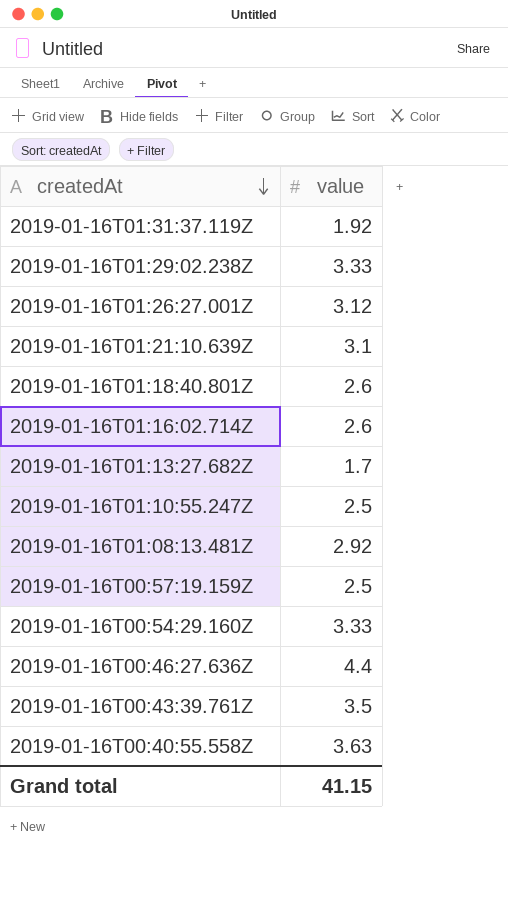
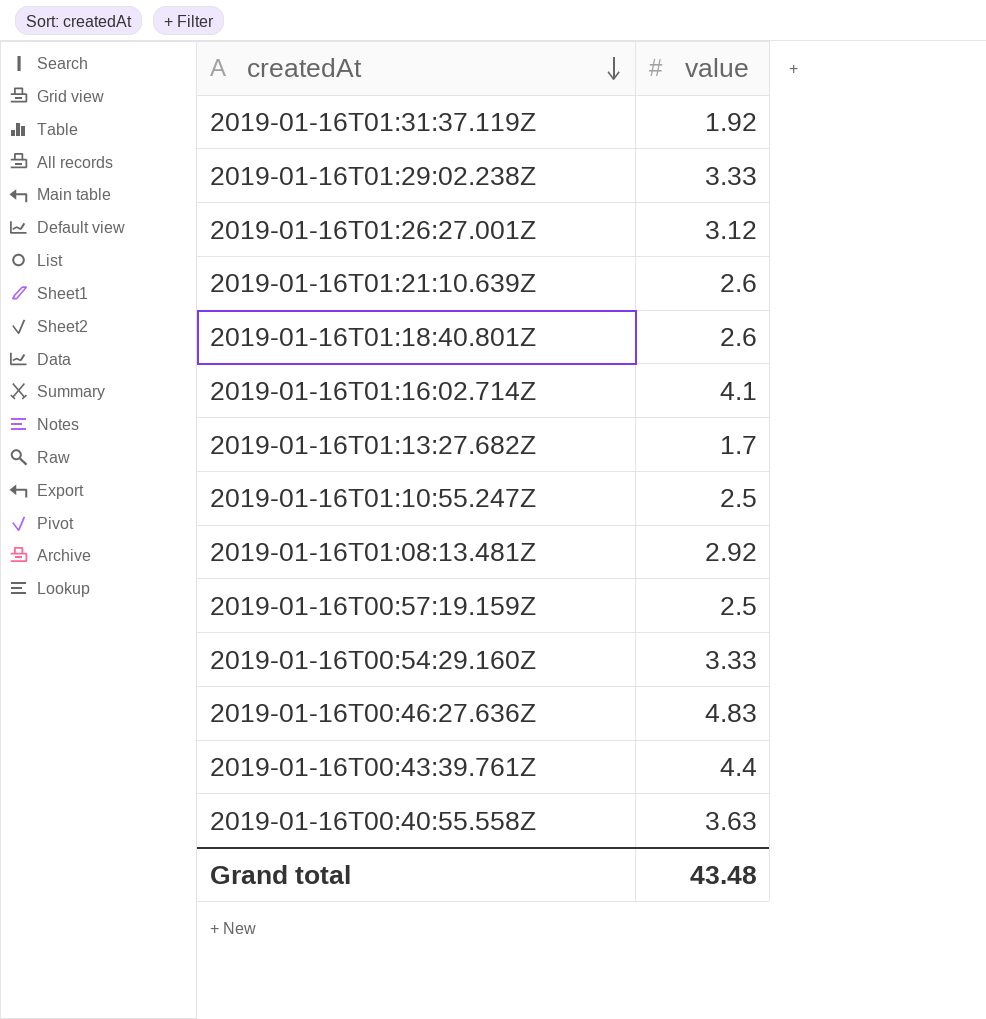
2019-01-16T01:21:10.639Z | value: 3.1 -> 2.6
2019-01-16T01:16:02.714Z | value: 2.6 -> 4.1
2019-01-16T00:46:27.636Z | value: 4.4 -> 4.83
2019-01-16T00:43:39.761Z | value: 3.5 -> 4.4
Grand total | value: 41.15 -> 43.48

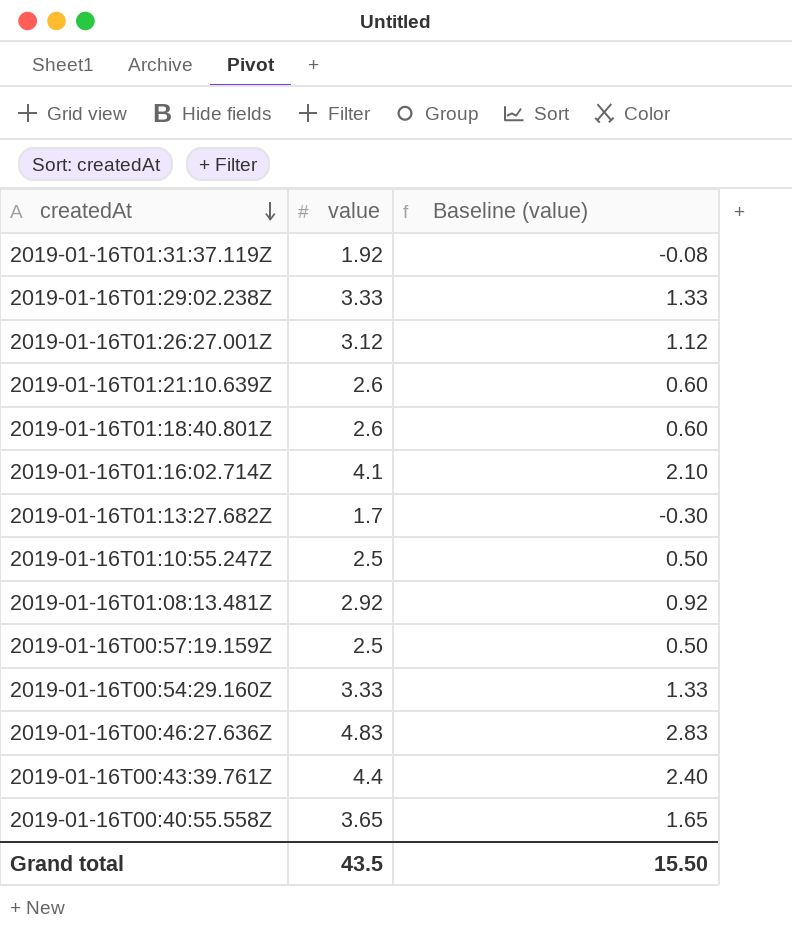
column Baseline (value) | formula: none -> [value] - 2
2019-01-16T00:40:55.558Z | value: 3.63 -> 3.65
Grand total | value: 43.48 -> 43.5

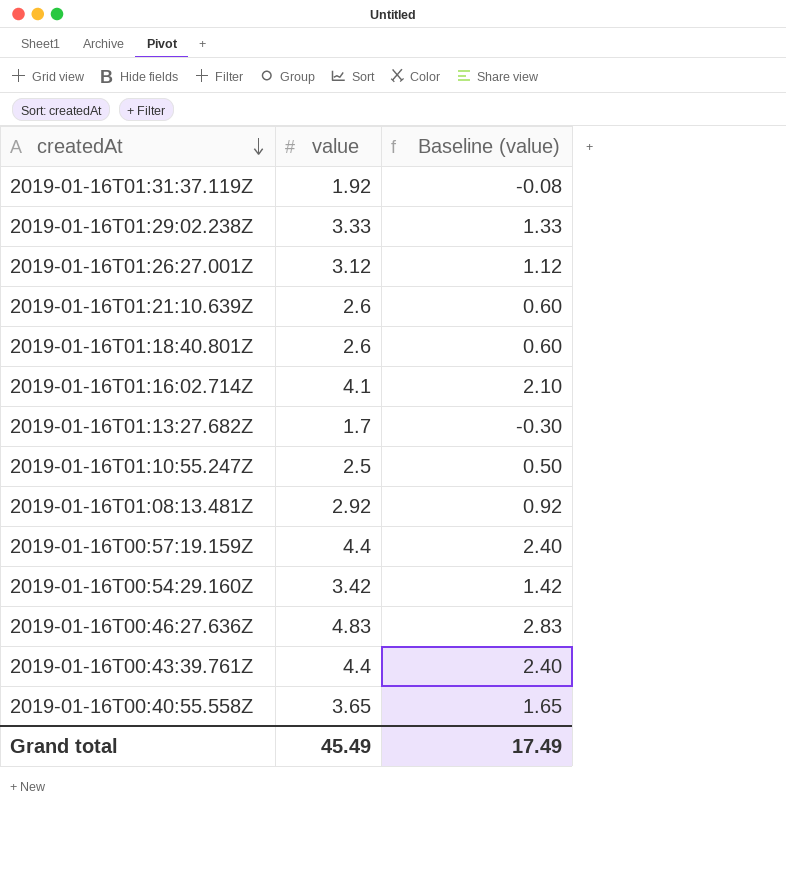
2019-01-16T00:57:19.159Z | value: 2.5 -> 4.4
2019-01-16T00:57:19.159Z | Baseline (value): 0.50 -> 2.40
2019-01-16T00:54:29.160Z | value: 3.33 -> 3.42
2019-01-16T00:54:29.160Z | Baseline (value): 1.33 -> 1.42
Grand total | value: 43.5 -> 45.49
Grand total | Baseline (value): 15.50 -> 17.49

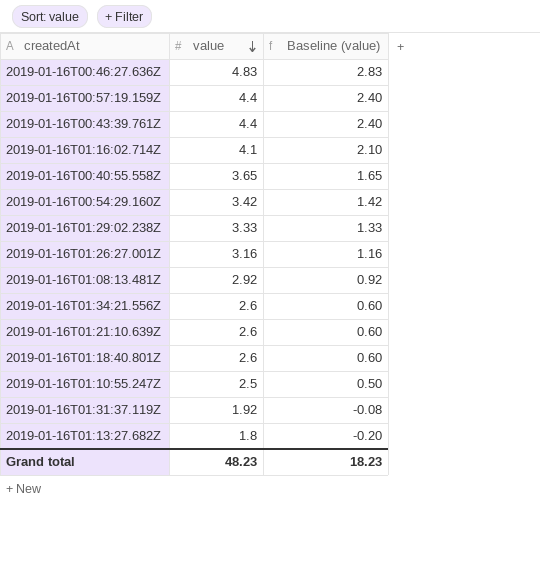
row order: createdAt descending -> value descending
2019-01-16T01:26:27.001Z | value: 3.12 -> 3.16
2019-01-16T01:26:27.001Z | Baseline (value): 1.12 -> 1.16
row 2019-01-16T01:34:21.556Z: none -> 2.6 | 0.60
2019-01-16T01:13:27.682Z | value: 1.7 -> 1.8
2019-01-16T01:13:27.682Z | Baseline (value): -0.30 -> -0.20
Grand total | value: 45.49 -> 48.23
Grand total | Baseline (value): 17.49 -> 18.23

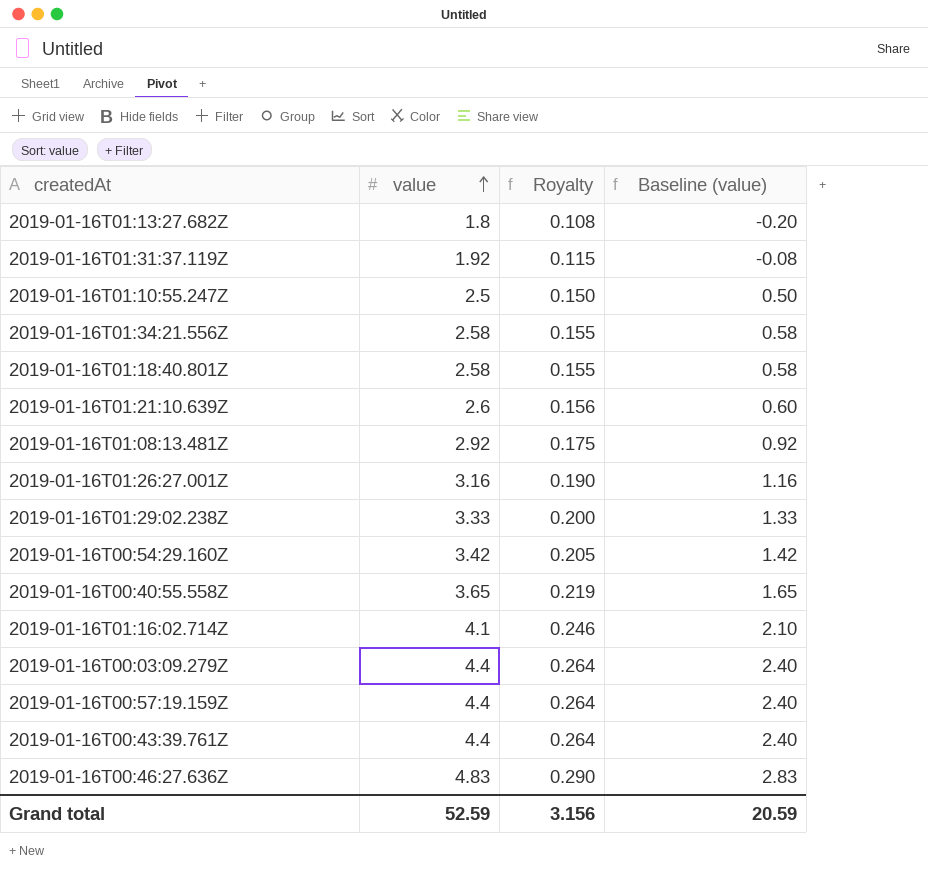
row order: value descending -> value ascending
column Royalty | formula: none -> [value] * 0.06
2019-01-16T01:34:21.556Z | value: 2.6 -> 2.58
2019-01-16T01:34:21.556Z | Baseline (value): 0.60 -> 0.58
2019-01-16T01:18:40.801Z | value: 2.6 -> 2.58
2019-01-16T01:18:40.801Z | Baseline (value): 0.60 -> 0.58
row 2019-01-16T00:03:09.279Z: none -> 4.4 | 0.264 | 2.40
Grand total | value: 48.23 -> 52.59
Grand total | Baseline (value): 18.23 -> 20.59

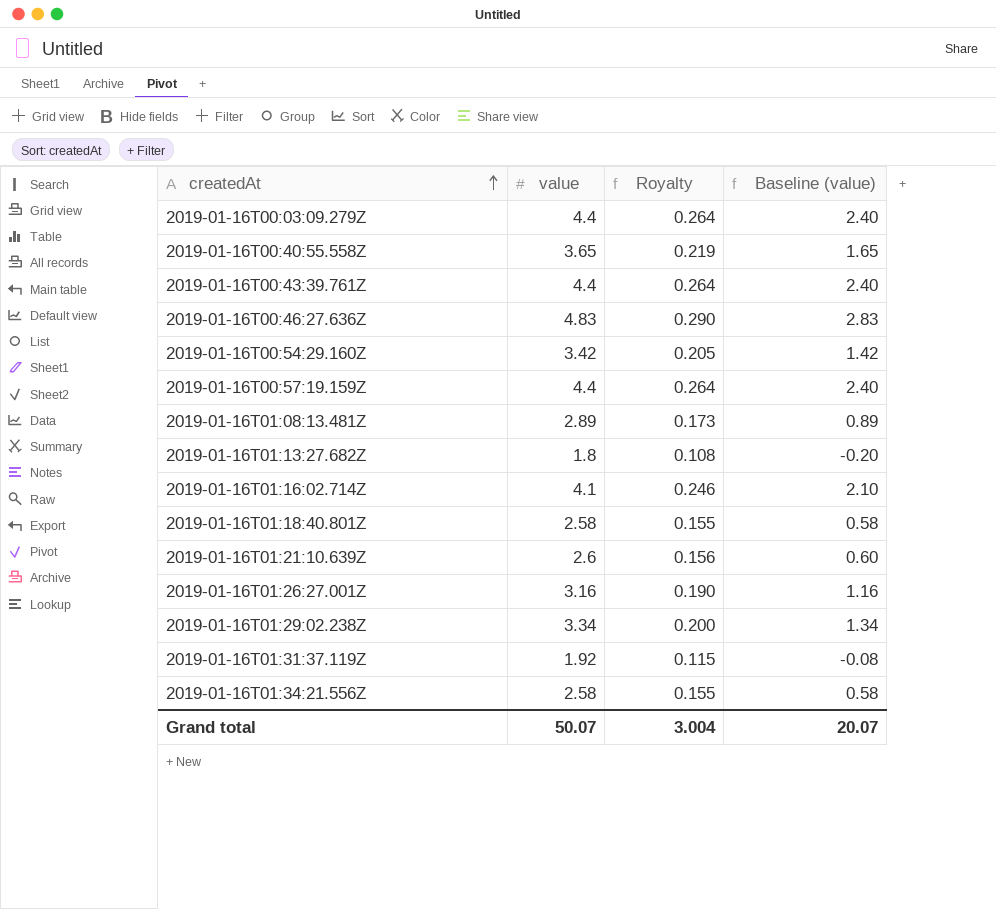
row order: value ascending -> createdAt ascending
row 2019-01-16T01:10:55.247Z: 2.5 | 0.150 | 0.50 -> none
2019-01-16T01:08:13.481Z | value: 2.92 -> 2.89
2019-01-16T01:08:13.481Z | Royalty: 0.175 -> 0.173
2019-01-16T01:08:13.481Z | Baseline (value): 0.92 -> 0.89
2019-01-16T01:29:02.238Z | value: 3.33 -> 3.34
2019-01-16T01:29:02.238Z | Baseline (value): 1.33 -> 1.34
Grand total | value: 52.59 -> 50.07
Grand total | Royalty: 3.156 -> 3.004
Grand total | Baseline (value): 20.59 -> 20.07

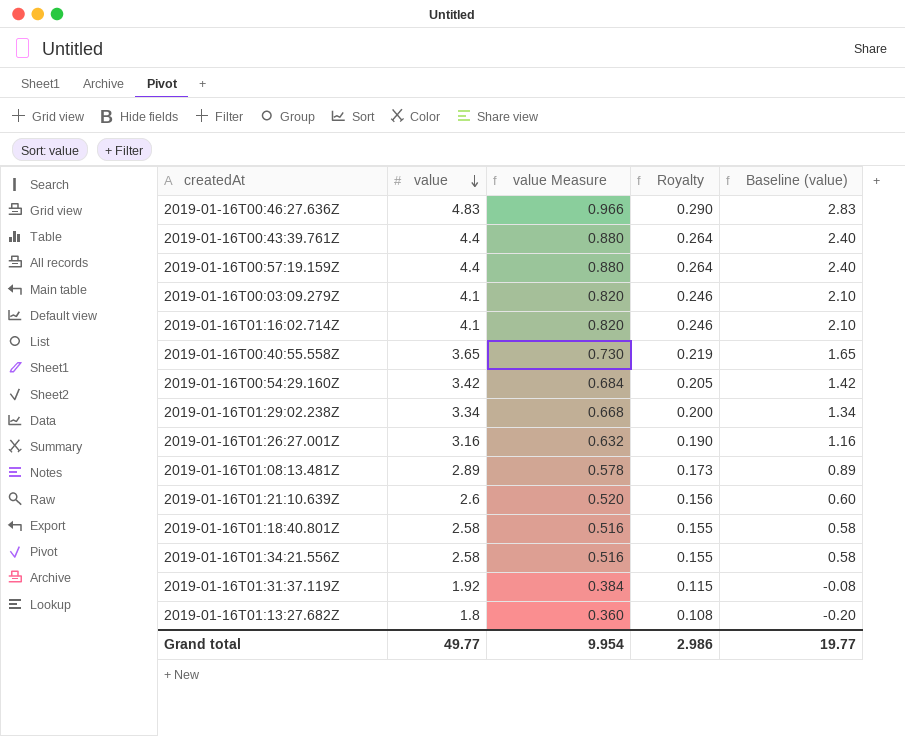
row order: createdAt ascending -> value descending
column value Measure | formula: none -> [value] * 0.2
2019-01-16T00:03:09.279Z | value: 4.4 -> 4.1
2019-01-16T00:03:09.279Z | Royalty: 0.264 -> 0.246
2019-01-16T00:03:09.279Z | Baseline (value): 2.40 -> 2.10
Grand total | value: 50.07 -> 49.77
Grand total | Royalty: 3.004 -> 2.986
Grand total | Baseline (value): 20.07 -> 19.77

